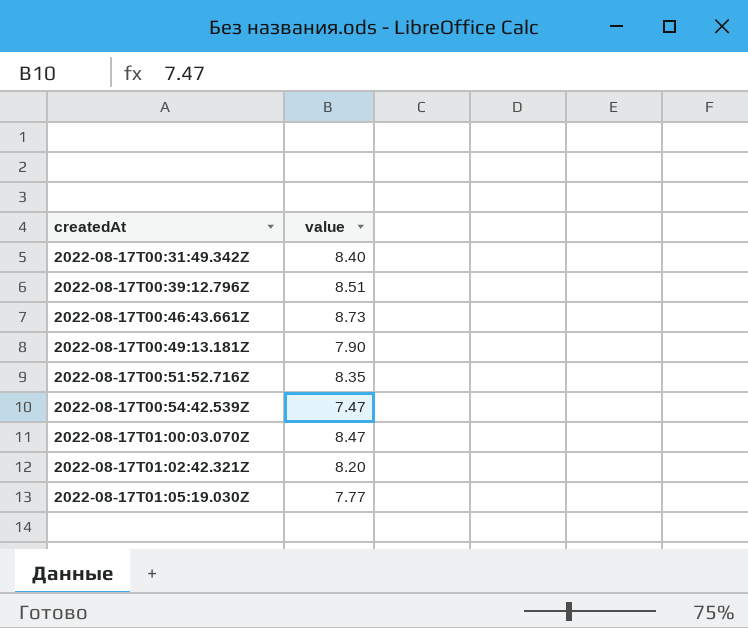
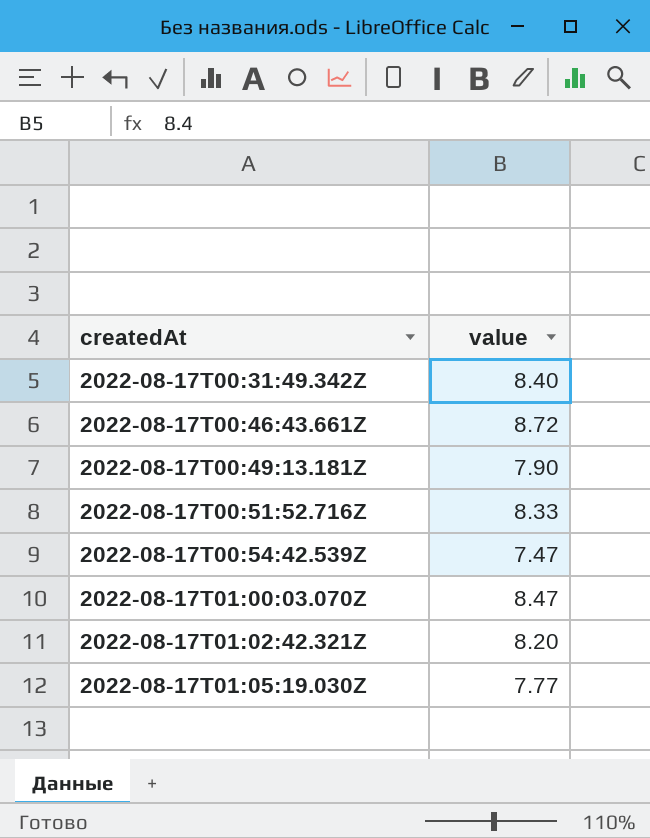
row 2022-08-17T00:39:12.796Z: 8.51 -> none
2022-08-17T00:46:43.661Z | value: 8.73 -> 8.72
2022-08-17T00:51:52.716Z | value: 8.35 -> 8.33

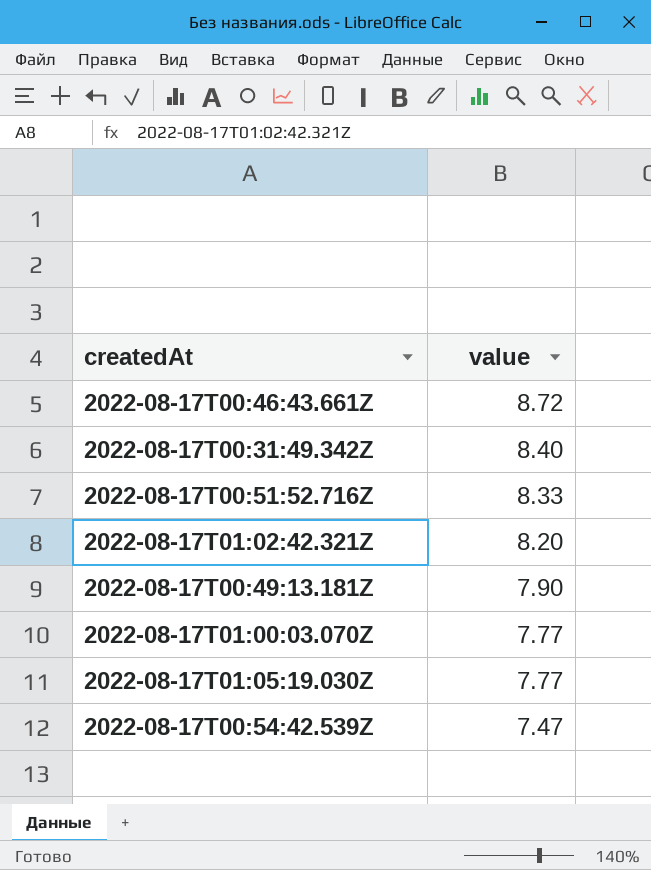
row order: createdAt ascending -> value descending
2022-08-17T01:00:03.070Z | value: 8.47 -> 7.77

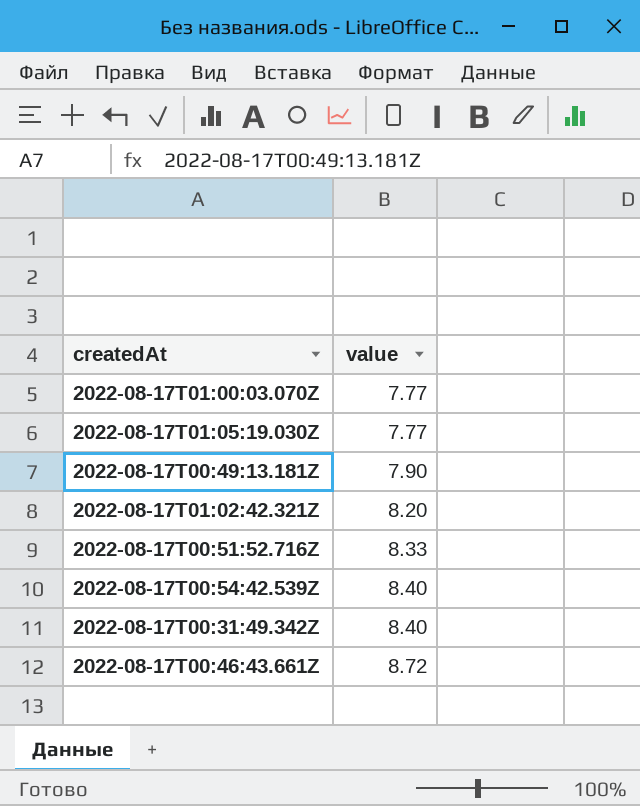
row order: value descending -> value ascending
2022-08-17T00:54:42.539Z | value: 7.47 -> 8.40

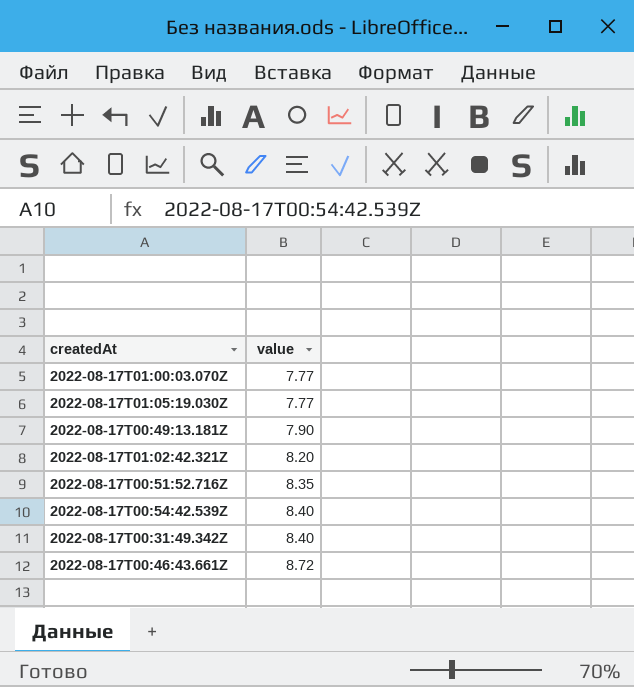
2022-08-17T00:51:52.716Z | value: 8.33 -> 8.35

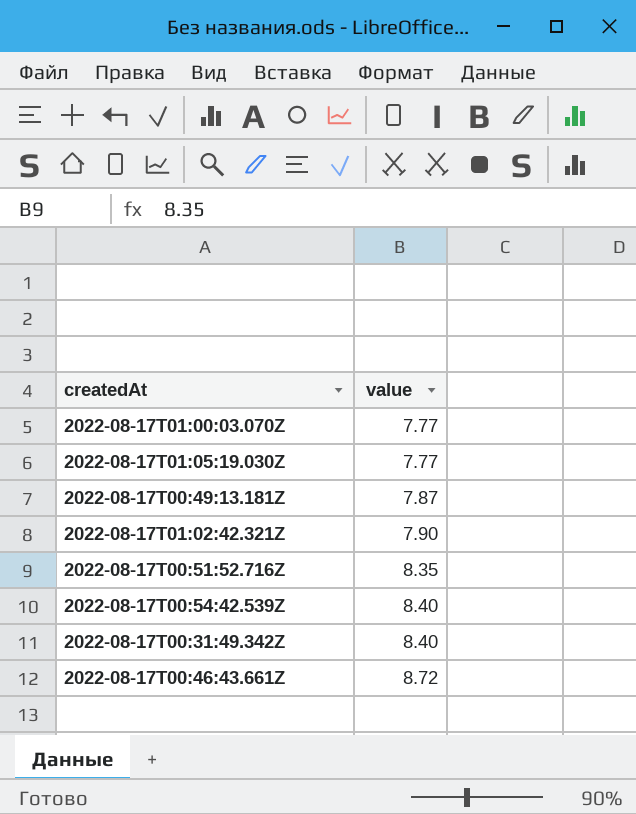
2022-08-17T00:49:13.181Z | value: 7.90 -> 7.87
2022-08-17T01:02:42.321Z | value: 8.20 -> 7.90

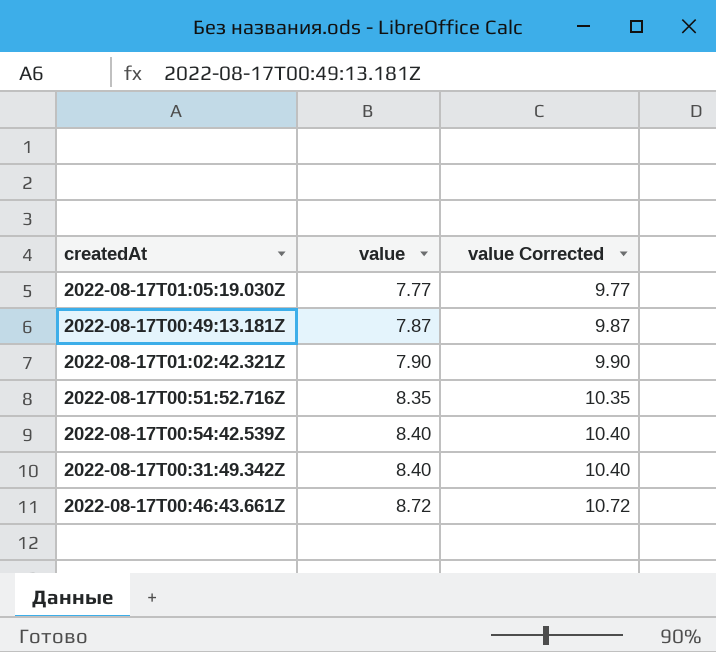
column value Corrected | formula: none -> [value] + 2
row 2022-08-17T01:00:03.070Z: 7.77 -> none

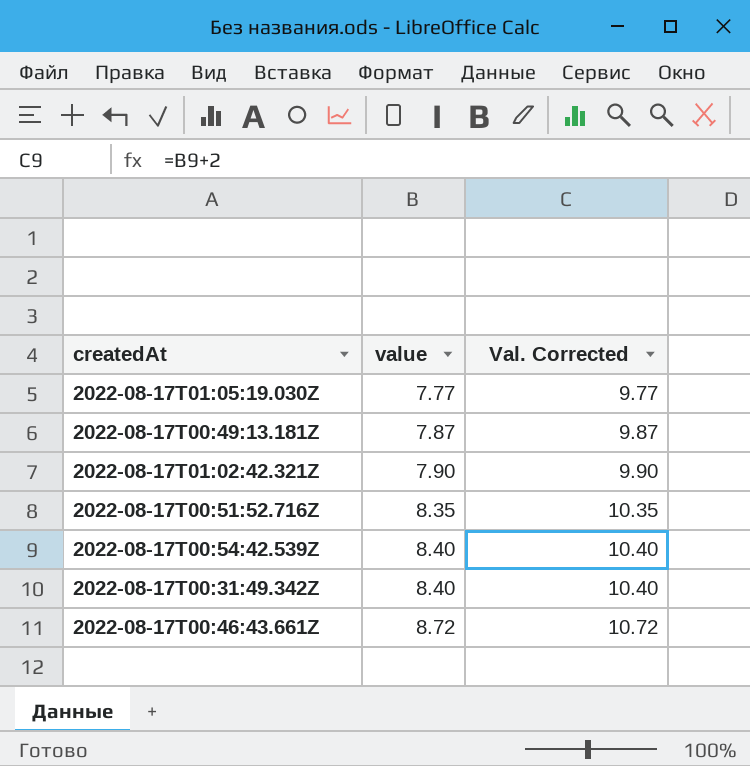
column name: value Corrected -> Val. Corrected

